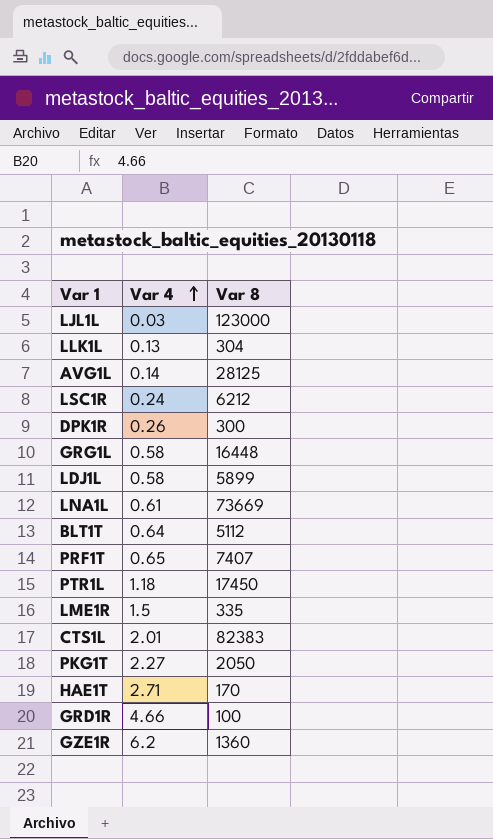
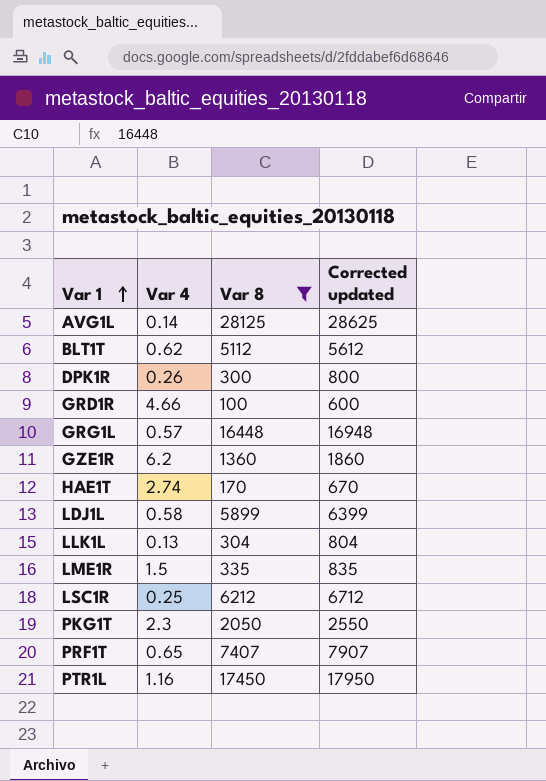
filter: none -> Var 8 <= 28125
row order: Var 4 ascending -> Var 1 ascending
column Corrected updated | formula: none -> [Var 8] + 500
BLT1T | Var 4: 0.64 -> 0.62
GRG1L | Var 4: 0.58 -> 0.57
HAE1T | Var 4: 2.71 -> 2.74
LSC1R | Var 4: 0.24 -> 0.25
PKG1T | Var 4: 2.27 -> 2.3
PTR1L | Var 4: 1.18 -> 1.16

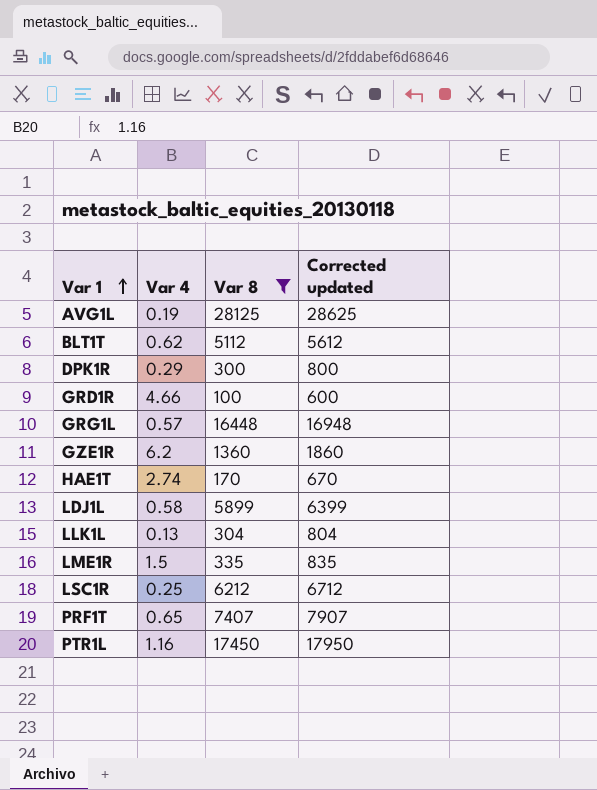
row PKG1T: 2.3 | 2050 | 2550 -> none
AVG1L | Var 4: 0.14 -> 0.19
DPK1R | Var 4: 0.26 -> 0.29

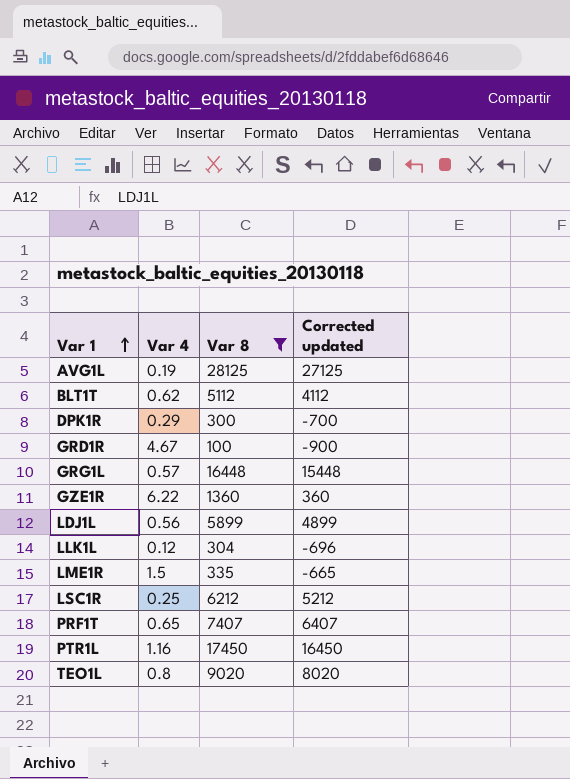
column Corrected updated | formula: [Var 8] + 500 -> [Var 8] - 1000
row HAE1T: 2.74 | 170 | 670 -> none
GRD1R | Var 4: 4.66 -> 4.67
GZE1R | Var 4: 6.2 -> 6.22
LDJ1L | Var 4: 0.58 -> 0.56
LLK1L | Var 4: 0.13 -> 0.12
row TEO1L: none -> 0.8 | 9020 | 8020

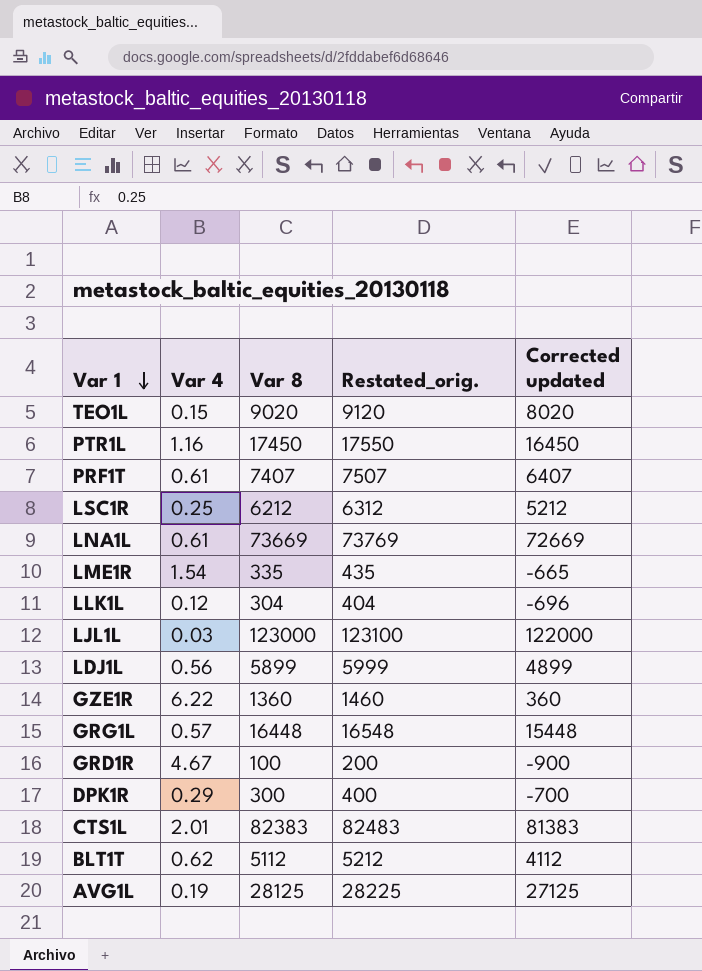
filter: Var 8 <= 28125 -> none
row order: Var 1 ascending -> Var 1 descending
column Restated_orig. | formula: none -> [Var 8] + 100
TEO1L | Var 4: 0.8 -> 0.15
PRF1T | Var 4: 0.65 -> 0.61
LME1R | Var 4: 1.5 -> 1.54

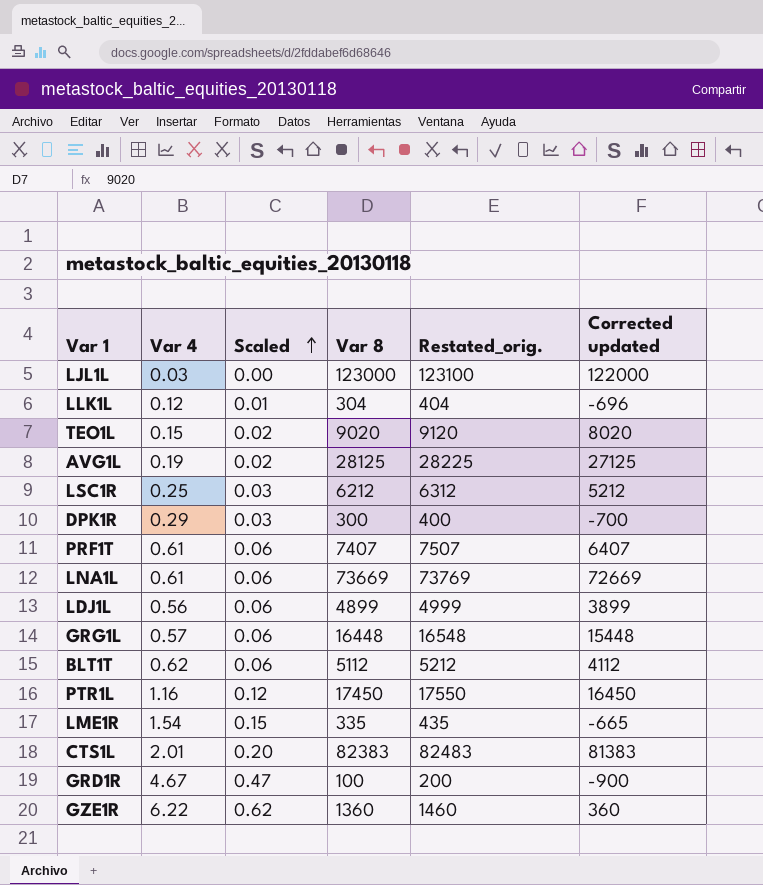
row order: Var 1 descending -> Scaled ascending
column Scaled | formula: none -> [Var 4] * 0.1
LDJ1L | Var 8: 5899 -> 4899
LDJ1L | Restated_orig.: 5999 -> 4999
LDJ1L | Corrected updated: 4899 -> 3899

